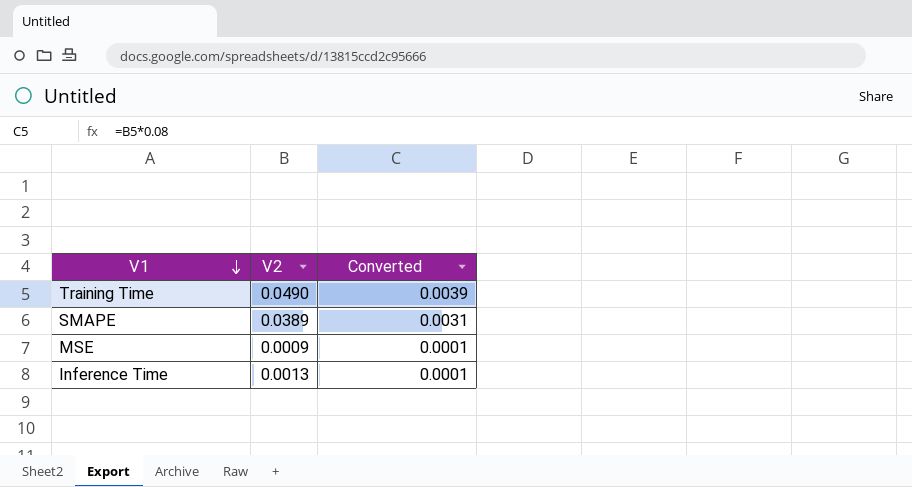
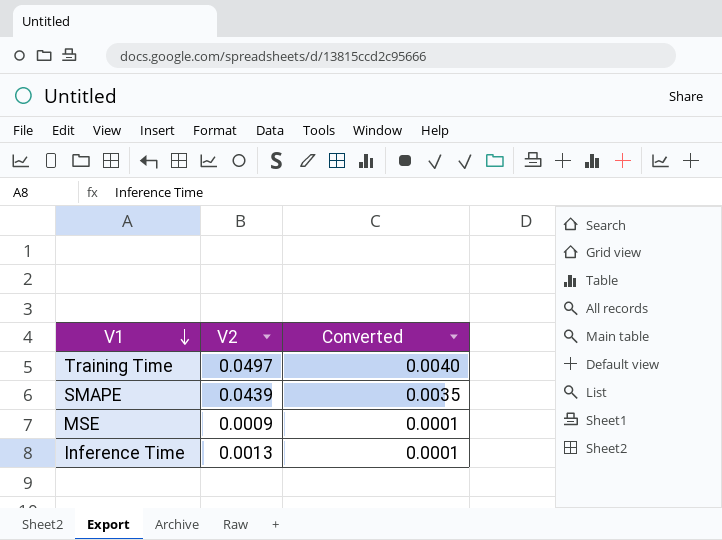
Training Time | V2: 0.0490 -> 0.0497
Training Time | Converted: 0.0039 -> 0.0040
SMAPE | V2: 0.0389 -> 0.0439
SMAPE | Converted: 0.0031 -> 0.0035

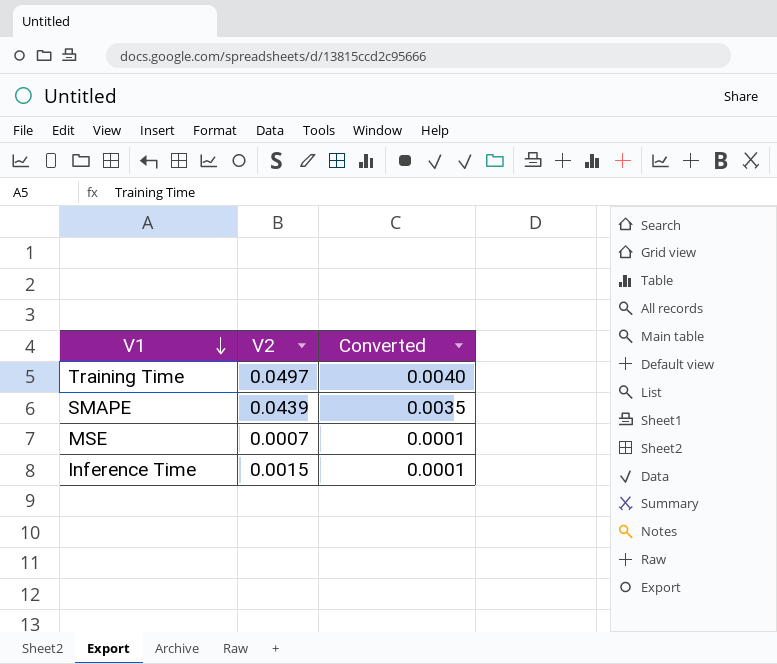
MSE | V2: 0.0009 -> 0.0007
Inference Time | V2: 0.0013 -> 0.0015

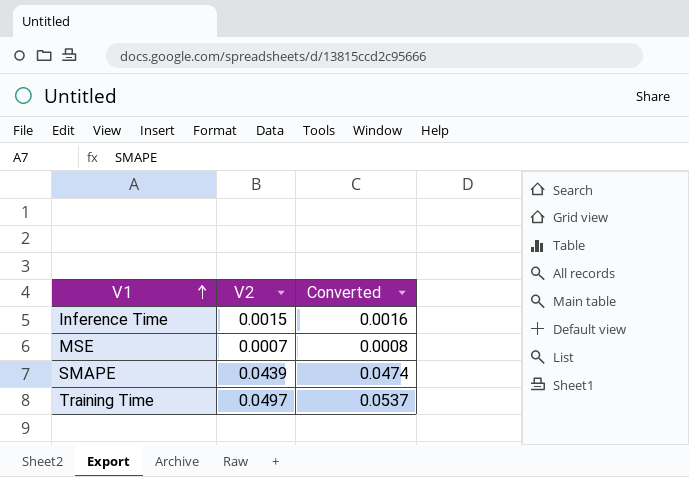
row order: V1 descending -> V1 ascending
column Converted | formula: [V2] * 0.08 -> [V2] * 1.08

